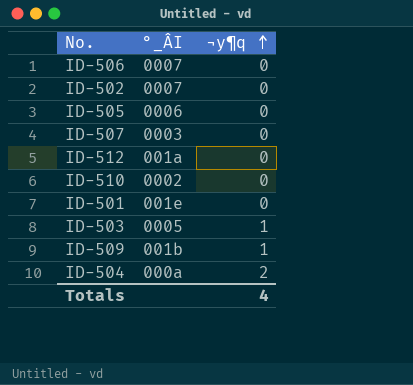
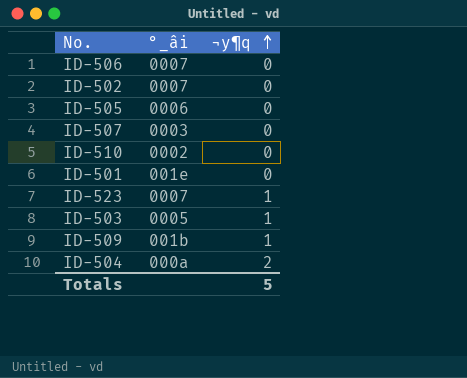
column name: °_ÂI -> °_âi
row ID-512: 001a | 0 -> none
row ID-523: none -> 0007 | 1
Totals | ¬y¶q: 4 -> 5

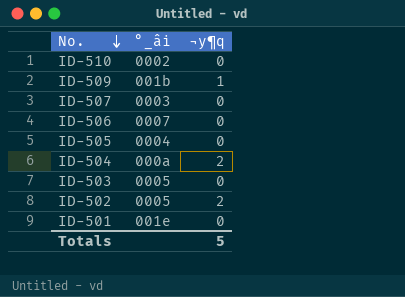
row order: ¬y¶q ascending -> No. descending
row ID-523: 0007 | 1 -> none
ID-505 | °_âi: 0006 -> 0004
ID-503 | ¬y¶q: 1 -> 0
ID-502 | °_âi: 0007 -> 0005
ID-502 | ¬y¶q: 0 -> 2

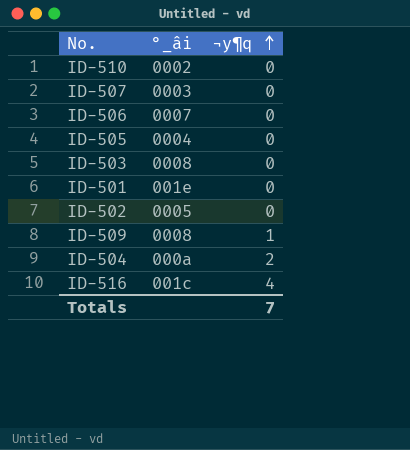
row order: No. descending -> ¬y¶q ascending
ID-503 | °_âi: 0005 -> 0008
ID-502 | ¬y¶q: 2 -> 0
ID-509 | °_âi: 001b -> 0008
row ID-516: none -> 001c | 4
Totals | ¬y¶q: 5 -> 7

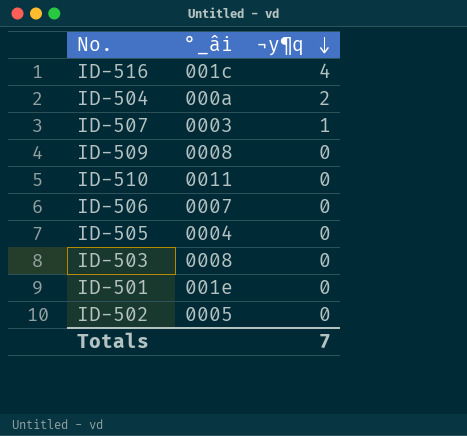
row order: ¬y¶q ascending -> ¬y¶q descending
ID-507 | ¬y¶q: 0 -> 1
ID-509 | ¬y¶q: 1 -> 0
ID-510 | °_âi: 0002 -> 0011

